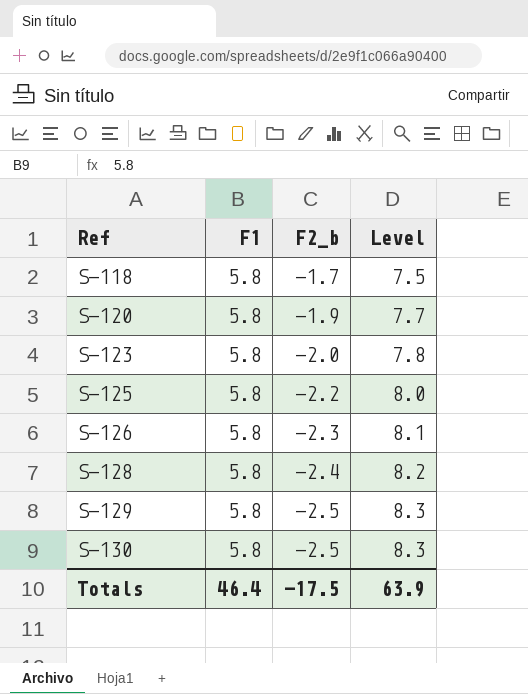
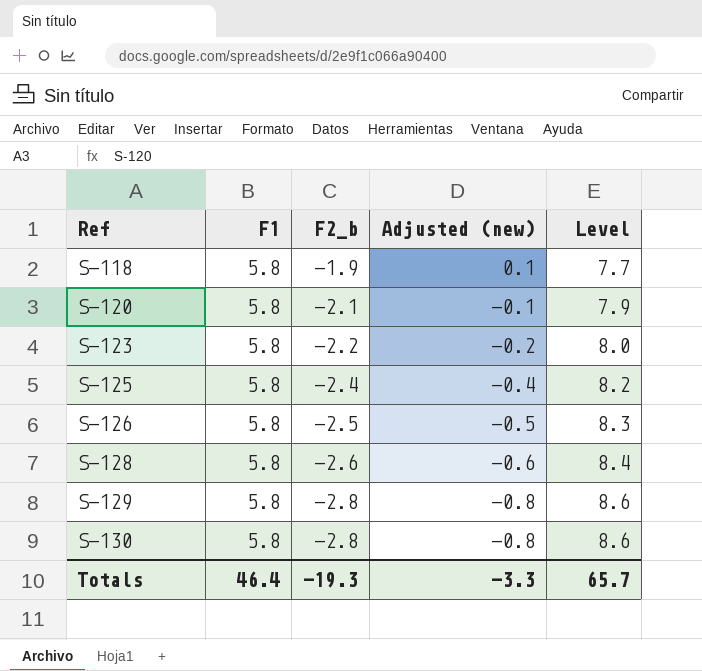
column Adjusted (new) | formula: none -> [F2_b] + 2
S-118 | F2_b: -1.7 -> -1.9
S-118 | Level: 7.5 -> 7.7
S-120 | F2_b: -1.9 -> -2.1
S-120 | Level: 7.7 -> 7.9
S-123 | F2_b: -2.0 -> -2.2
S-123 | Level: 7.8 -> 8.0
S-125 | F2_b: -2.2 -> -2.4
S-125 | Level: 8.0 -> 8.2
S-126 | F2_b: -2.3 -> -2.5
S-126 | Level: 8.1 -> 8.3
S-128 | F2_b: -2.4 -> -2.6
S-128 | Level: 8.2 -> 8.4
S-129 | F2_b: -2.5 -> -2.8
S-129 | Level: 8.3 -> 8.6
S-130 | F2_b: -2.5 -> -2.8
S-130 | Level: 8.3 -> 8.6
Totals | F2_b: -17.5 -> -19.3
Totals | Level: 63.9 -> 65.7

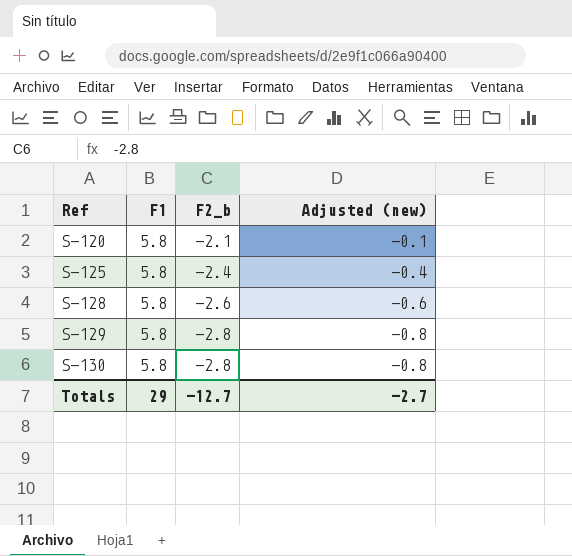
column Level | formula: [F1] - [F2_b] -> none
row S-118: 5.8 | -1.9 | 0.1 | 7.7 -> none
row S-123: 5.8 | -2.2 | -0.2 | 8.0 -> none
row S-126: 5.8 | -2.5 | -0.5 | 8.3 -> none
Totals | F1: 46.4 -> 29
Totals | F2_b: -19.3 -> -12.7
Totals | Adjusted (new): -3.3 -> -2.7

